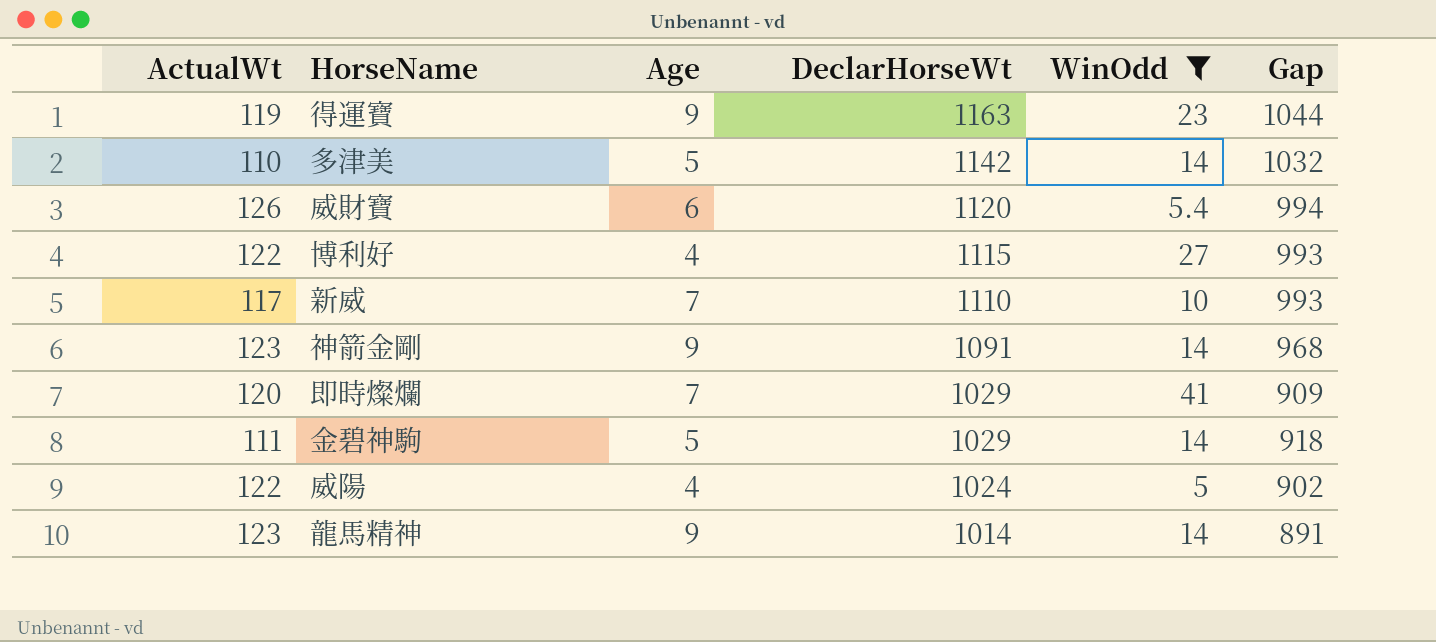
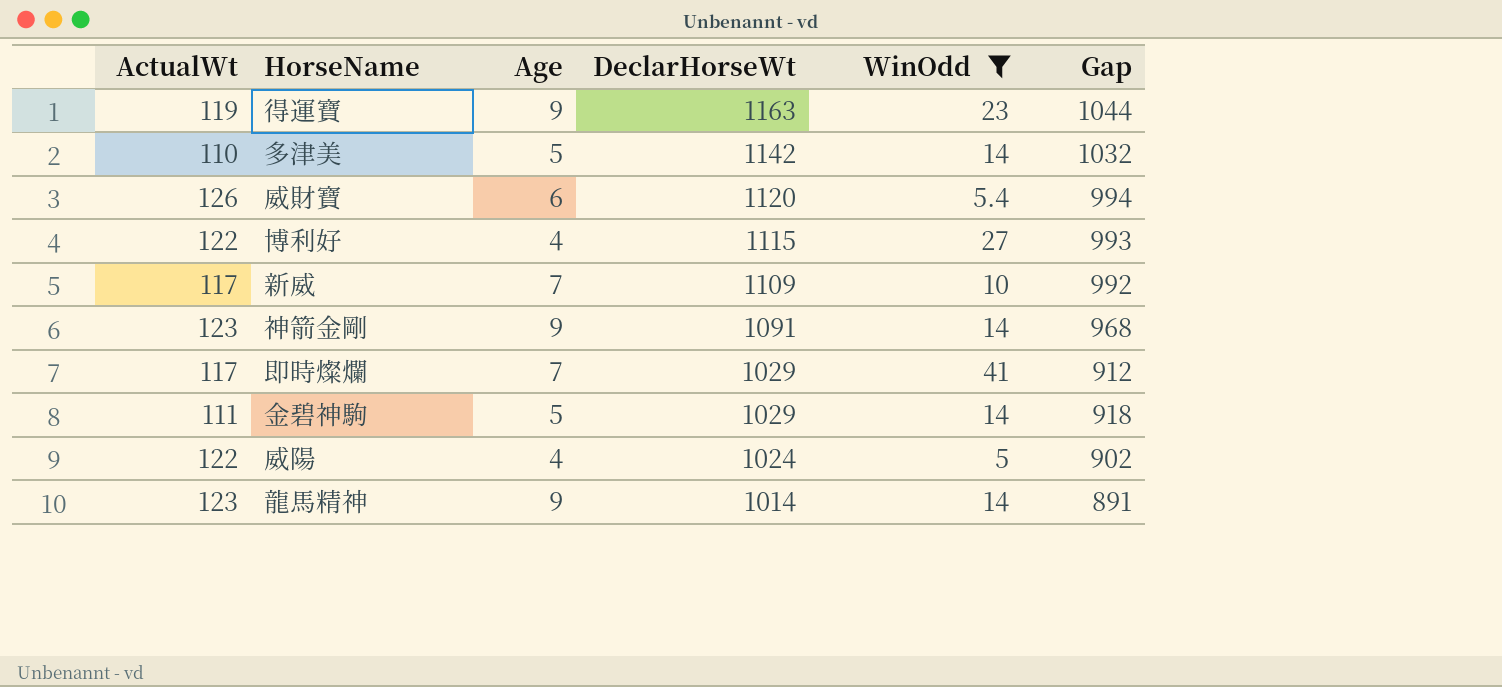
新威 | DeclarHorseWt: 1110 -> 1109
新威 | Gap: 993 -> 992
即時燦爛 | ActualWt: 120 -> 117
即時燦爛 | Gap: 909 -> 912

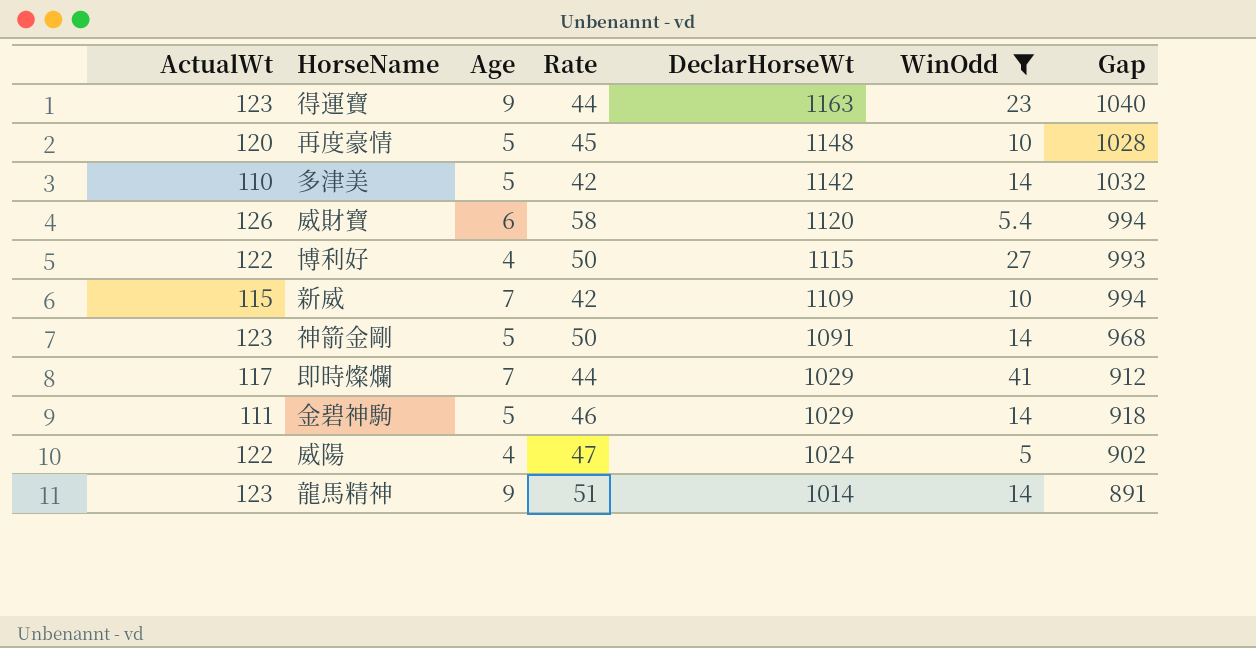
column Rate | position: none -> 4
得運寶 | ActualWt: 119 -> 123
得運寶 | Gap: 1044 -> 1040
row 再度豪情: none -> 120 | 5 | 45 | 1148 | 10 | 1028
新威 | ActualWt: 117 -> 115
新威 | Gap: 992 -> 994
神箭金剛 | Age: 9 -> 5

